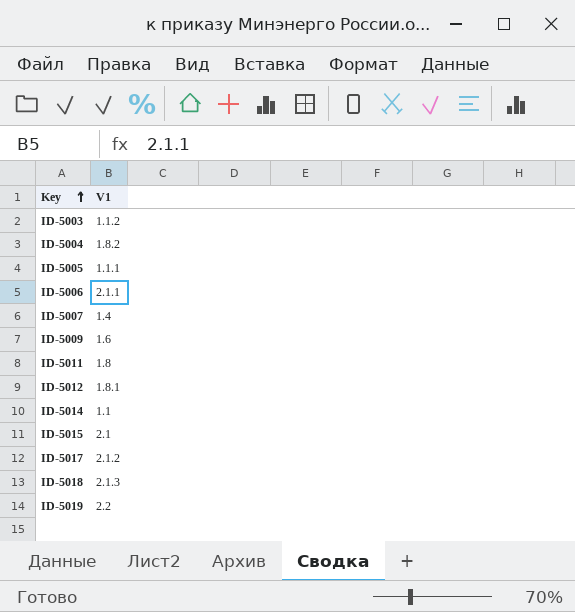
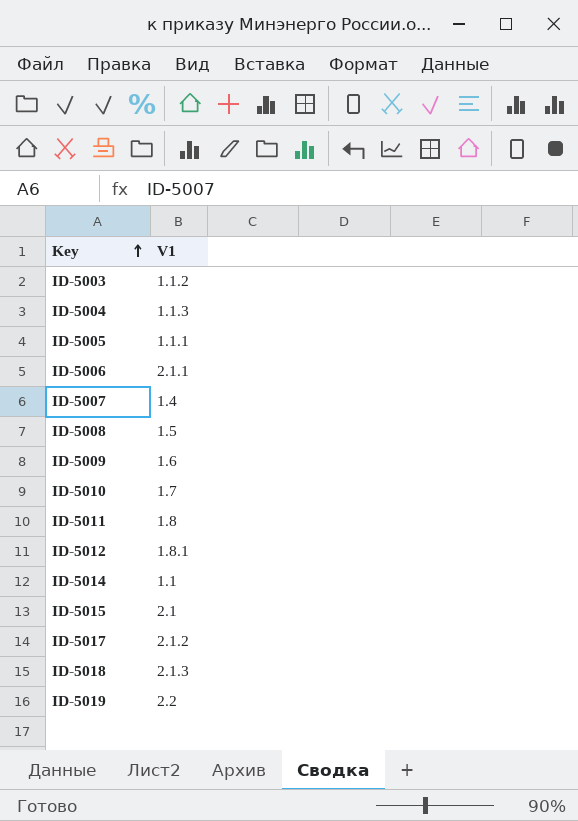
ID-5004 | V1: 1.8.2 -> 1.1.3
row ID-5008: none -> 1.5
row ID-5010: none -> 1.7

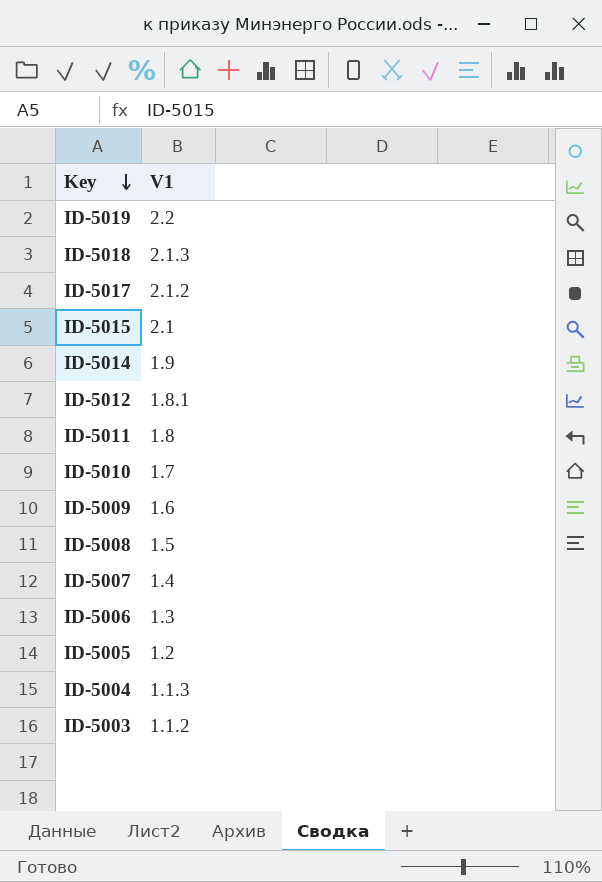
row order: Key ascending -> Key descending
ID-5014 | V1: 1.1 -> 1.9
ID-5006 | V1: 2.1.1 -> 1.3
ID-5005 | V1: 1.1.1 -> 1.2

